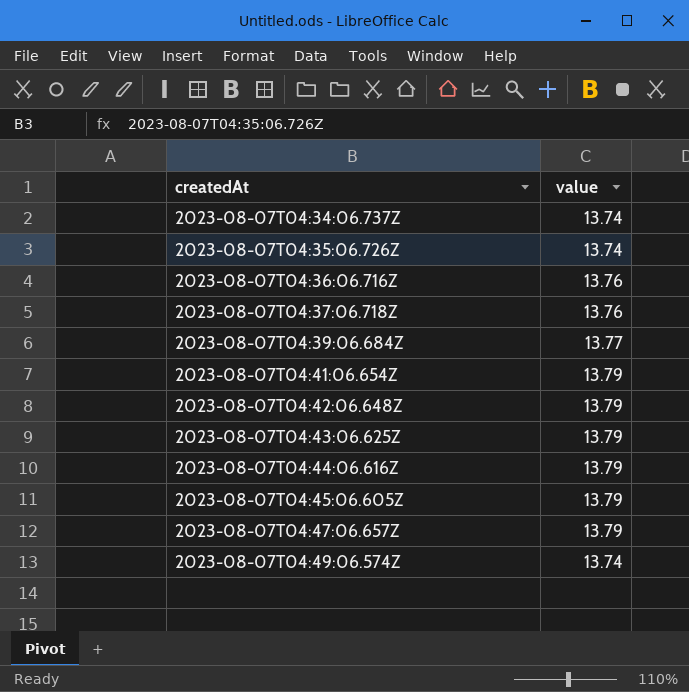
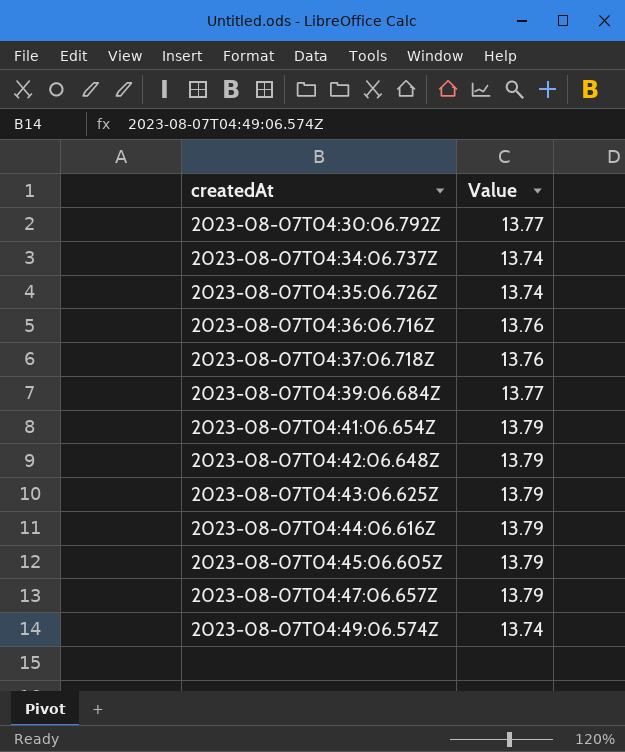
column name: value -> Value
row 2023-08-07T04:30:06.792Z: none -> 13.77

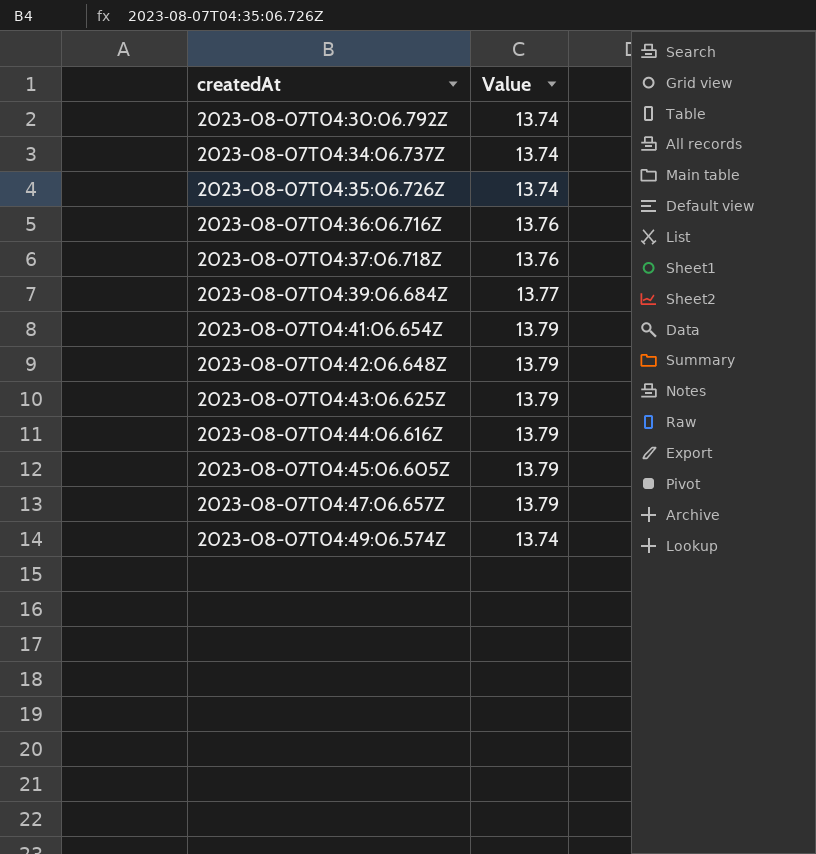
2023-08-07T04:30:06.792Z | Value: 13.77 -> 13.74

